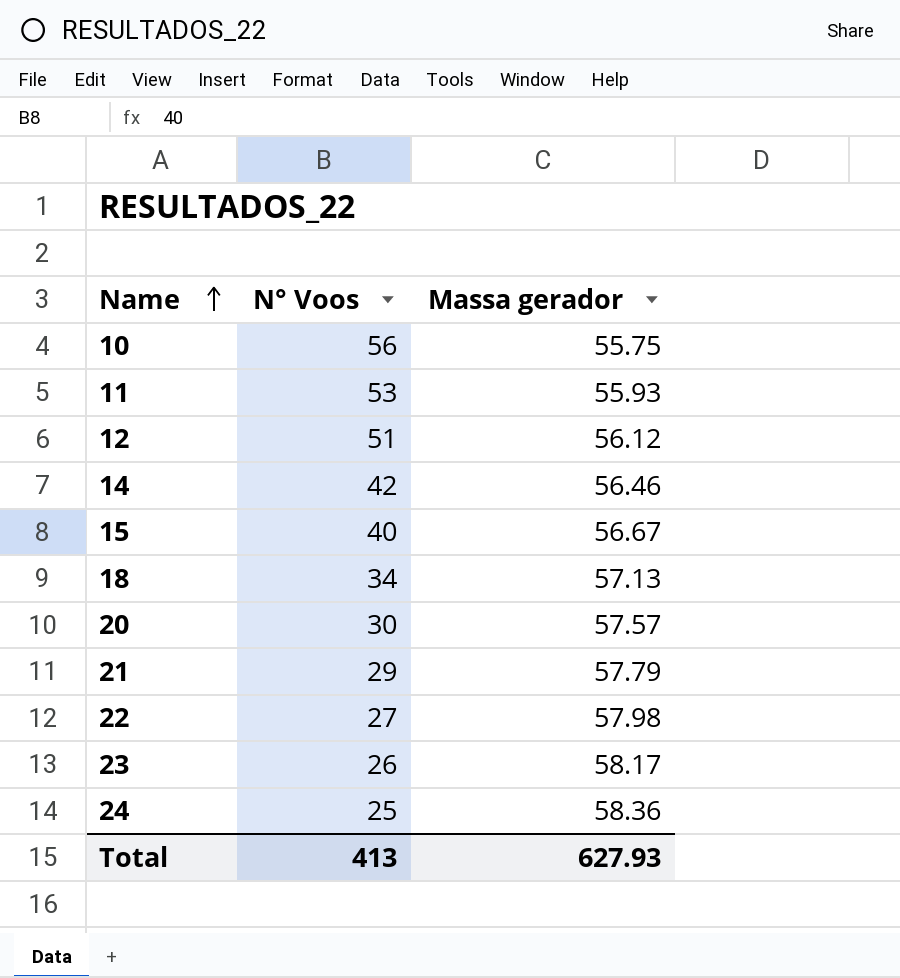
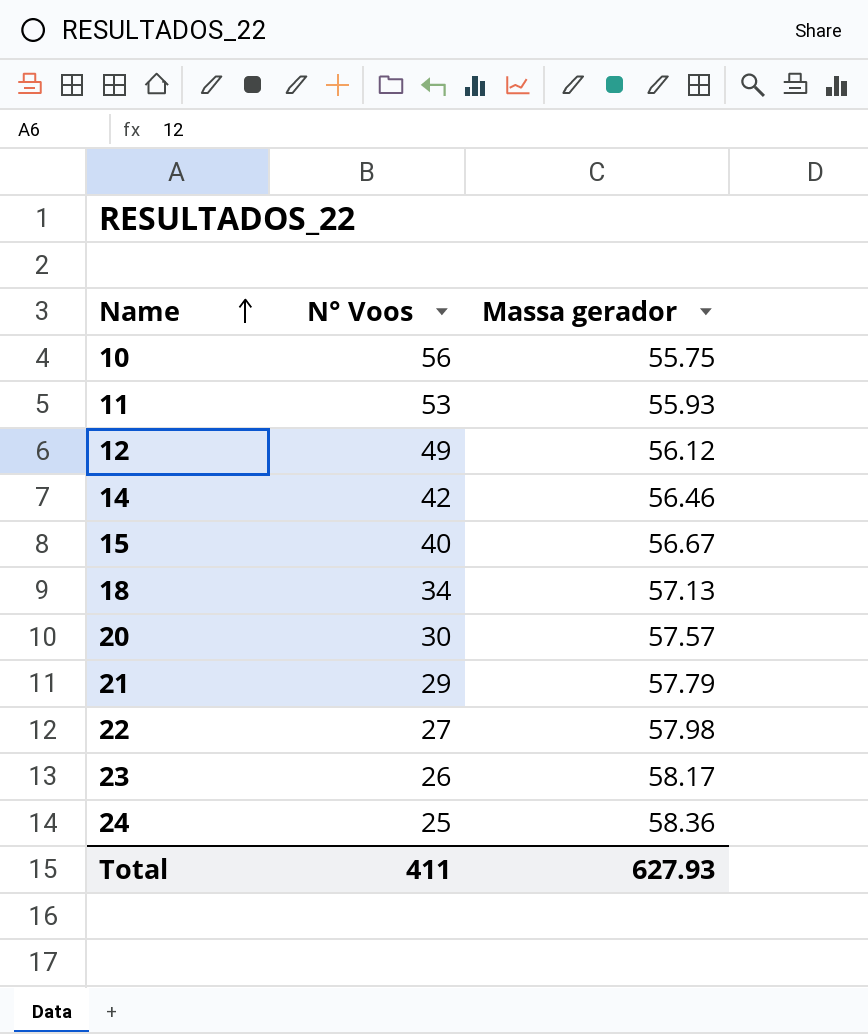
12 | N° Voos: 51 -> 49
Total | N° Voos: 413 -> 411

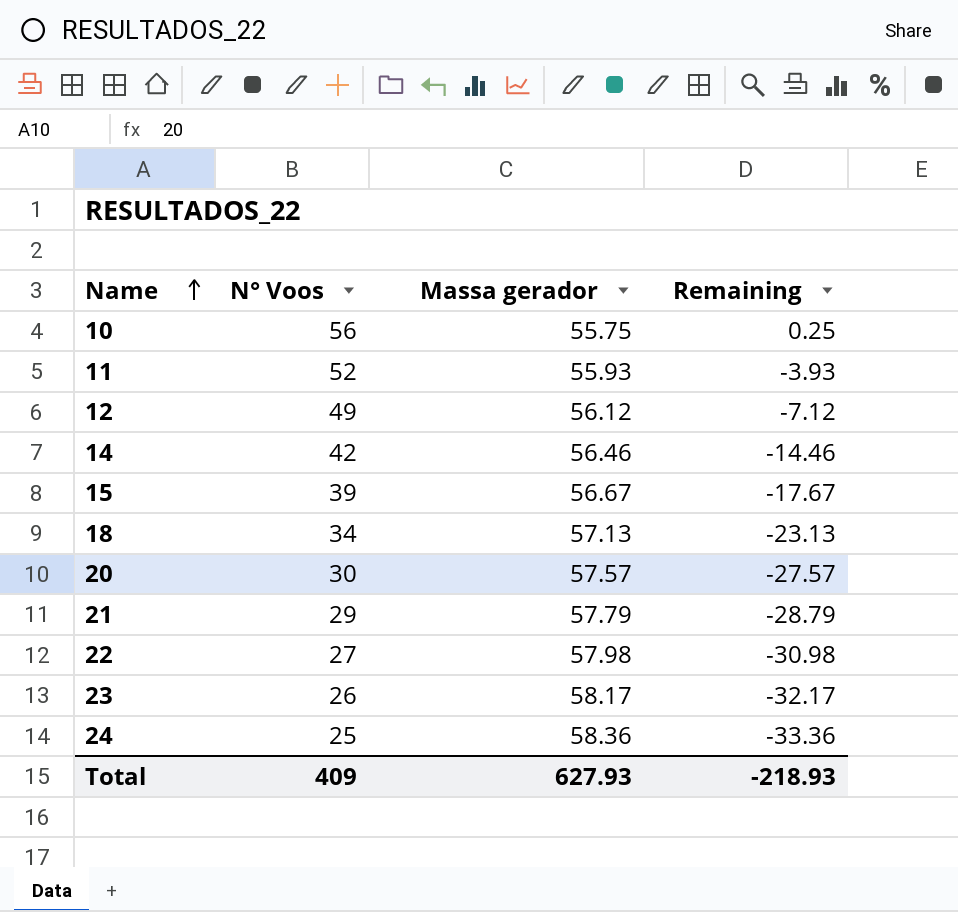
column Remaining | formula: none -> [N° Voos] - [Massa gerador]
11 | N° Voos: 53 -> 52
15 | N° Voos: 40 -> 39
Total | N° Voos: 411 -> 409

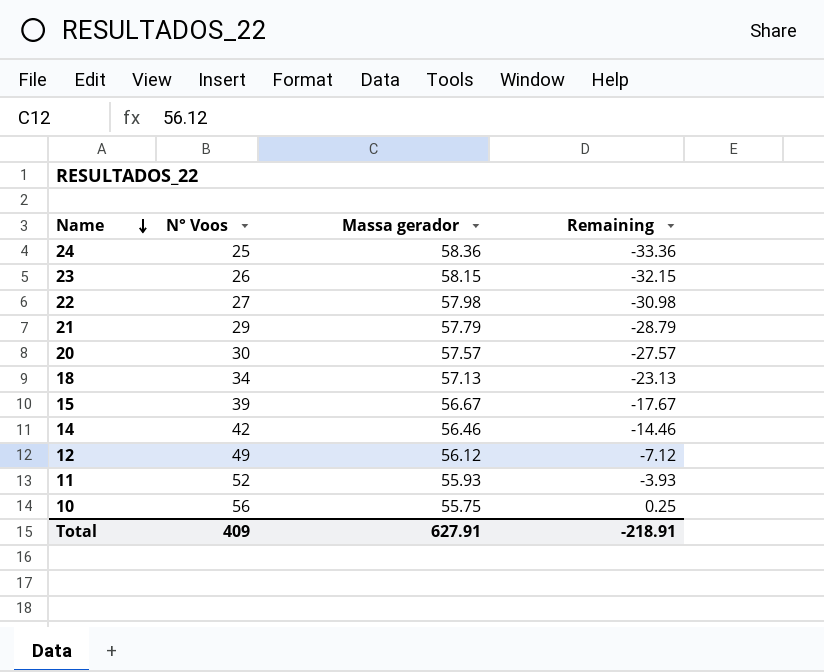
row order: Name ascending -> Name descending
23 | Massa gerador: 58.17 -> 58.15
23 | Remaining: -32.17 -> -32.15
Total | Massa gerador: 627.93 -> 627.91
Total | Remaining: -218.93 -> -218.91

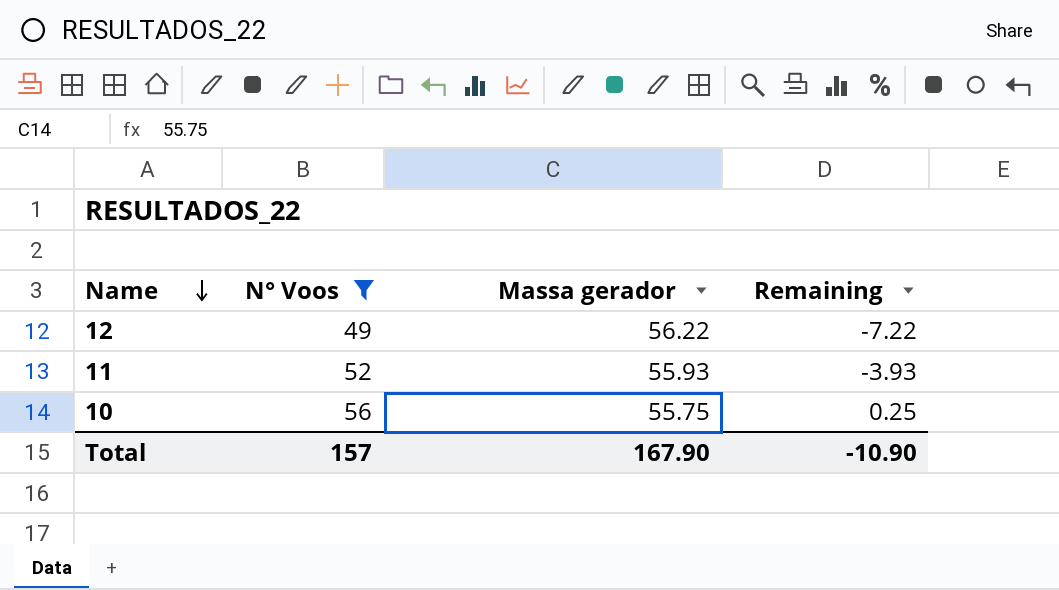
filter: none -> N° Voos >= 49
12 | Massa gerador: 56.12 -> 56.22
12 | Remaining: -7.12 -> -7.22
Total | N° Voos: 409 -> 157
Total | Massa gerador: 627.91 -> 167.90
Total | Remaining: -218.91 -> -10.90

